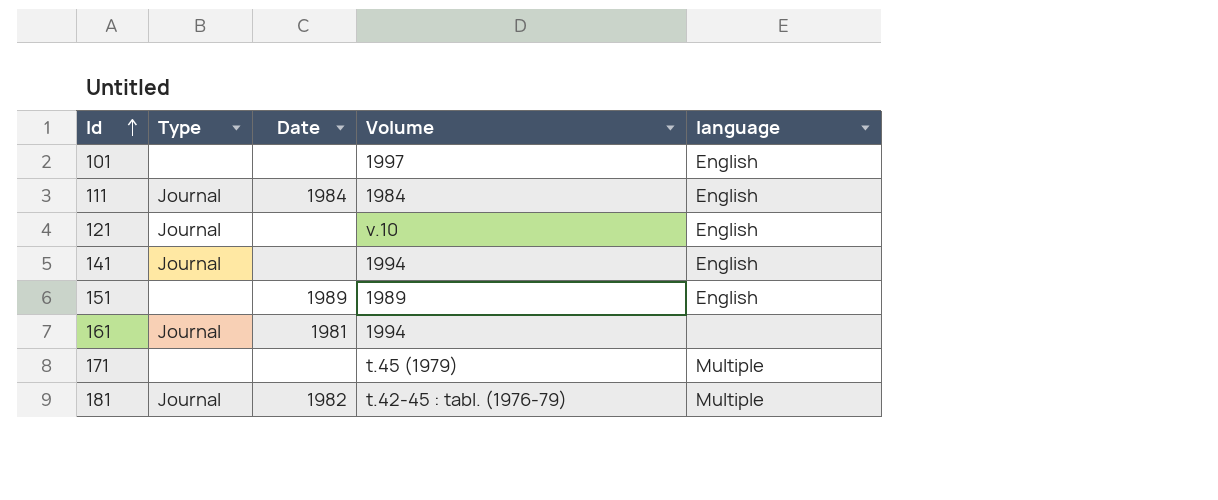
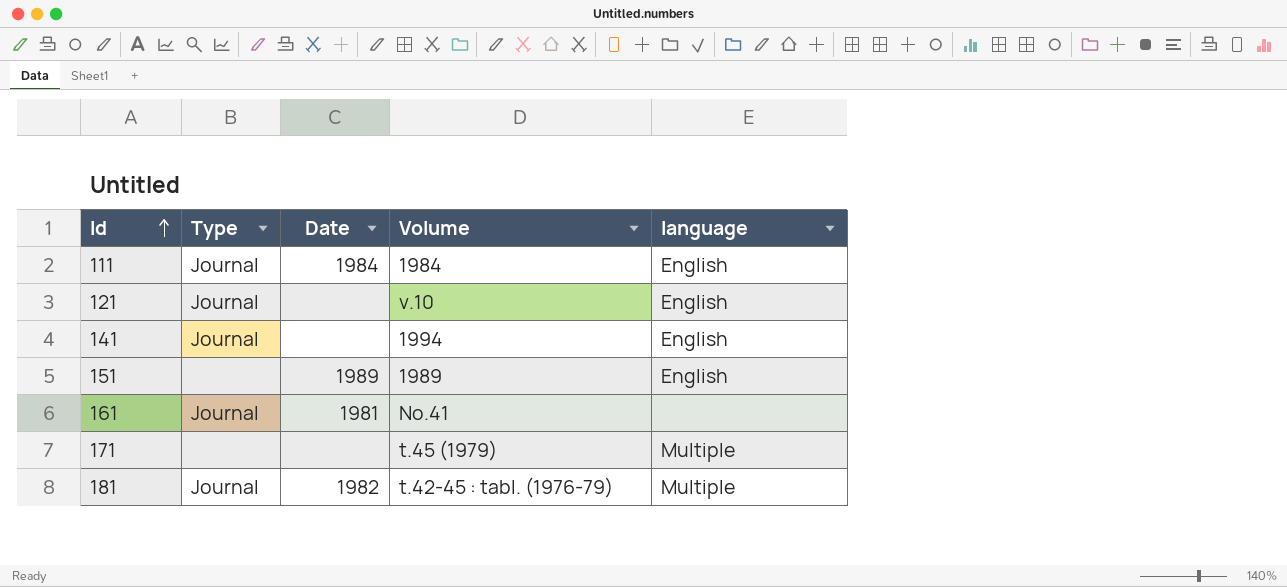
row 101: none | none | 1997 | English -> none
161 | Volume: 1994 -> No.41

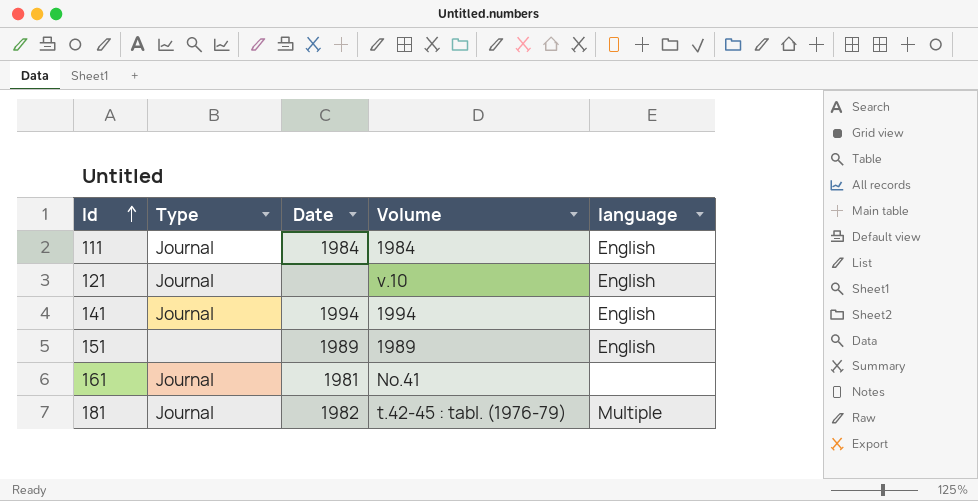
row 171: none | none | t.45 (1979) | Multiple -> none
141 | Date: none -> 1994

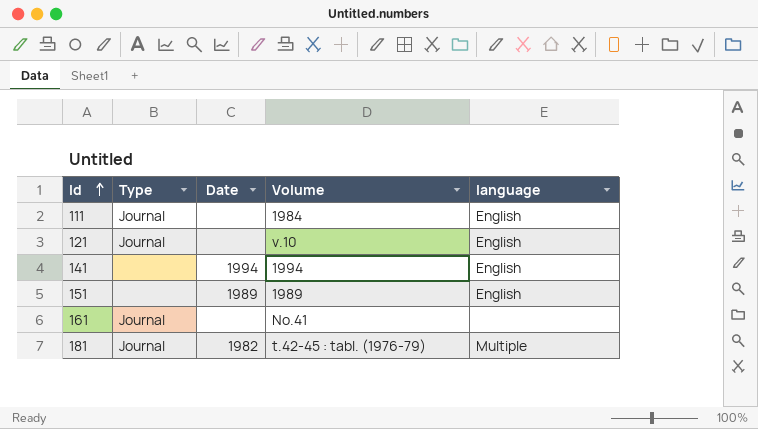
111 | Date: 1984 -> none
141 | Type: Journal -> none
161 | Date: 1981 -> none

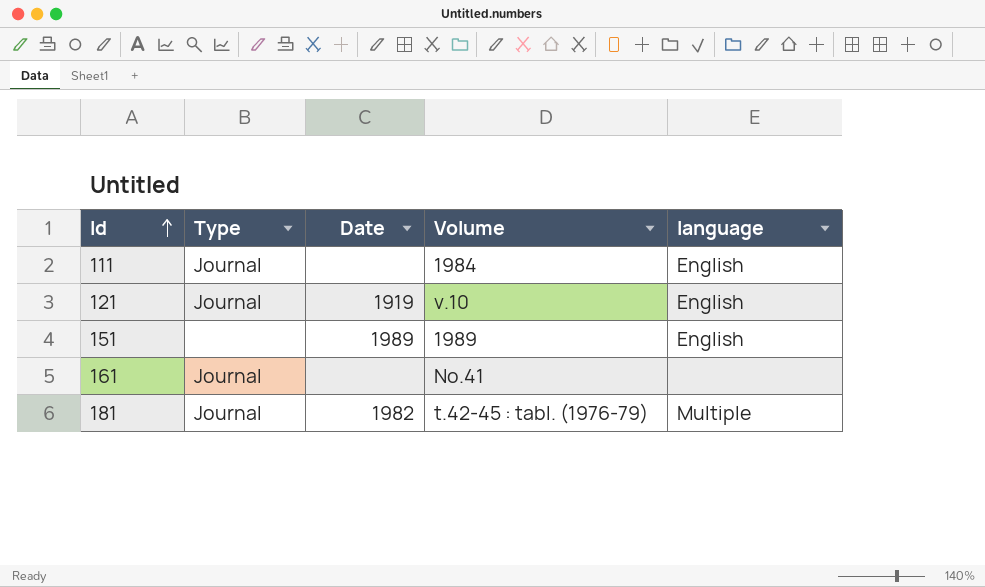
row 141: none | 1994 | 1994 | English -> none
121 | Date: none -> 1919

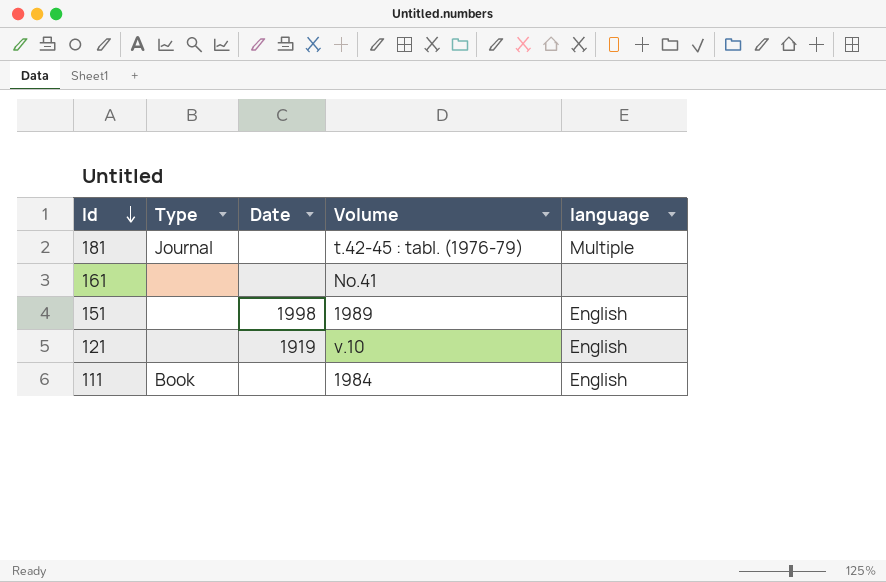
row order: Id ascending -> Id descending
181 | Date: 1982 -> none
161 | Type: Journal -> none
151 | Date: 1989 -> 1998
121 | Type: Journal -> none
111 | Type: Journal -> Book

